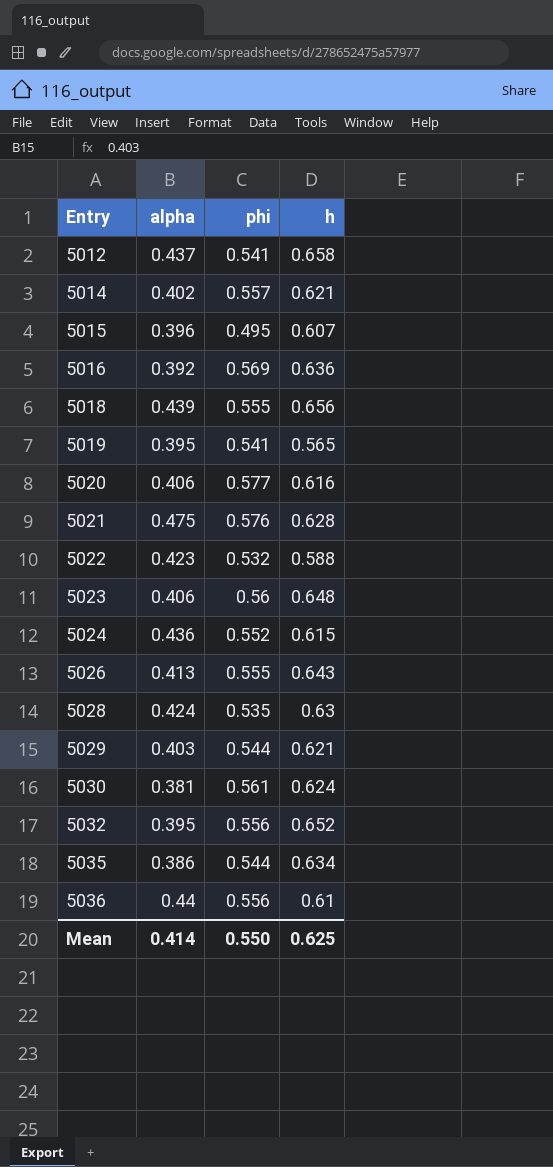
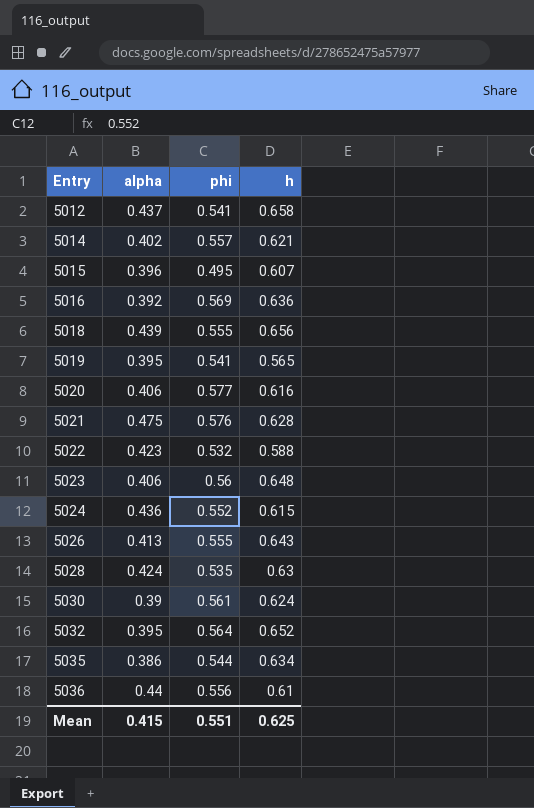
row 5029: 0.403 | 0.544 | 0.621 -> none
5030 | alpha: 0.381 -> 0.39
5032 | phi: 0.556 -> 0.564
Mean | alpha: 0.414 -> 0.415
Mean | phi: 0.550 -> 0.551

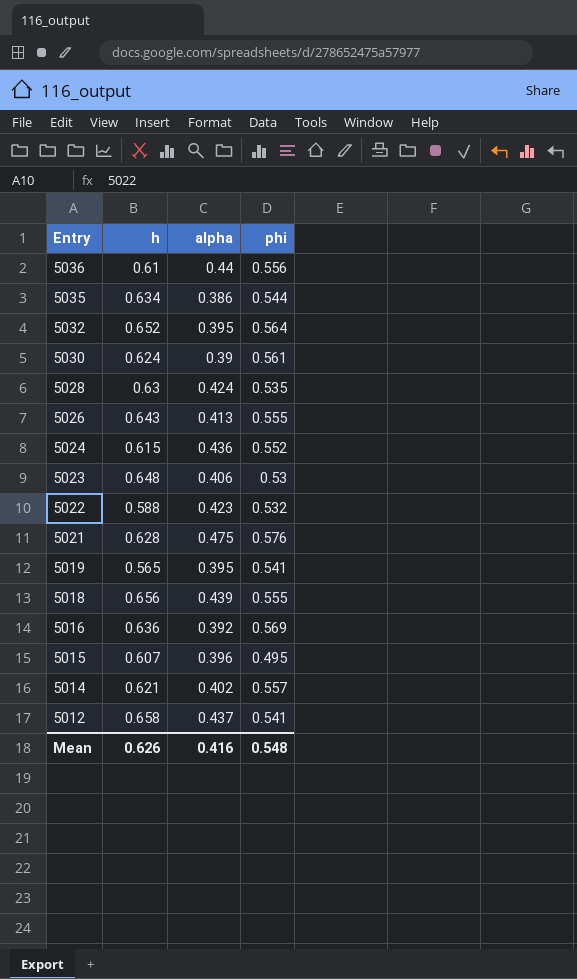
row order: Entry ascending -> Entry descending
column h | position: 4 -> 2
row 5020: 0.406 | 0.577 | 0.616 -> none
5023 | phi: 0.56 -> 0.53
Mean | h: 0.625 -> 0.626
Mean | alpha: 0.415 -> 0.416
Mean | phi: 0.551 -> 0.548

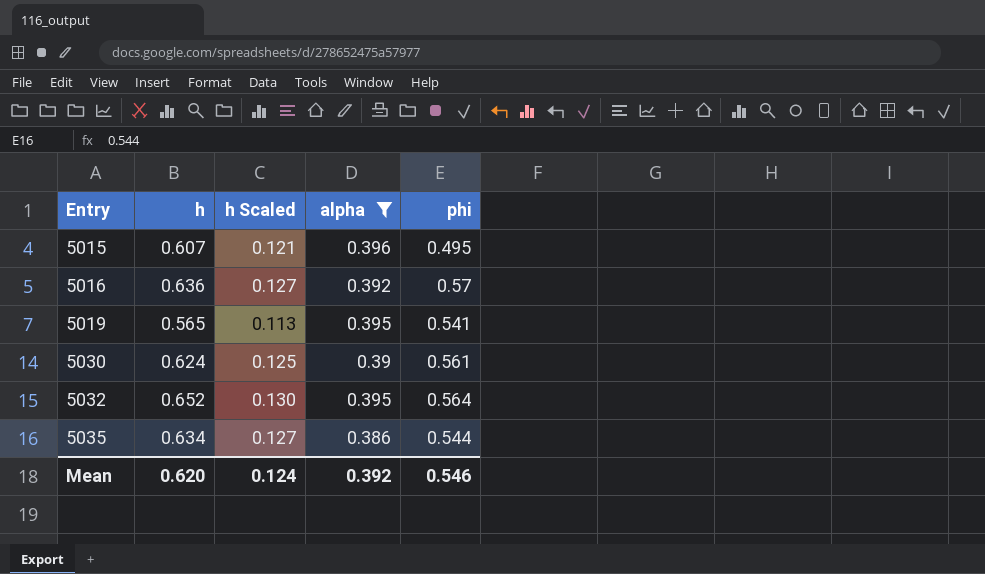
filter: none -> alpha <= 0.396
row order: Entry descending -> Entry ascending
column h Scaled | formula: none -> [h] * 0.2
5016 | phi: 0.569 -> 0.57
Mean | h: 0.626 -> 0.620
Mean | alpha: 0.416 -> 0.392
Mean | phi: 0.548 -> 0.546

